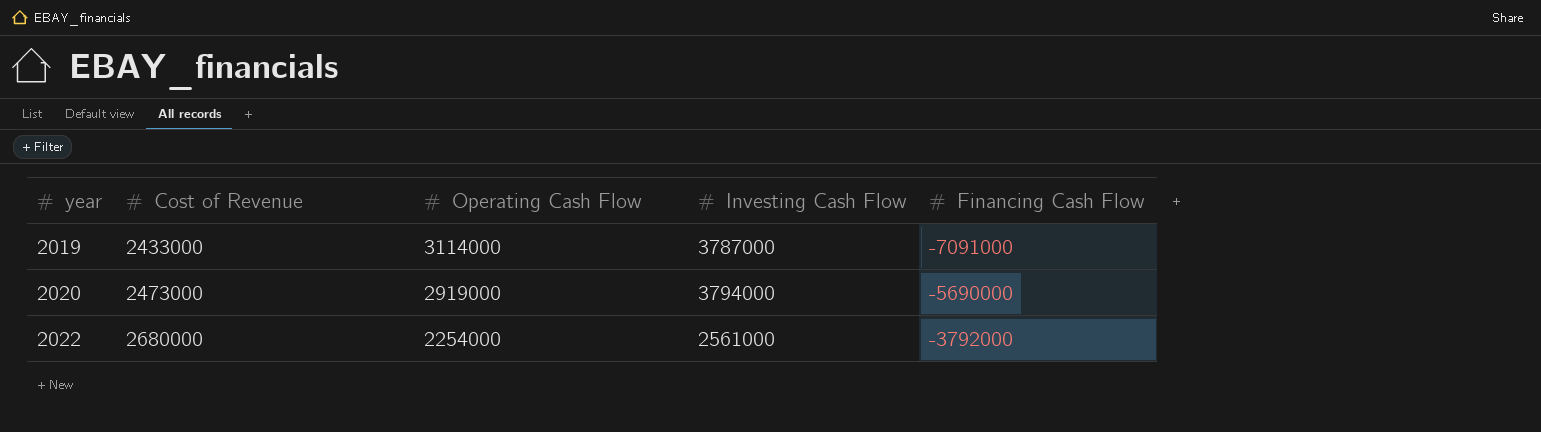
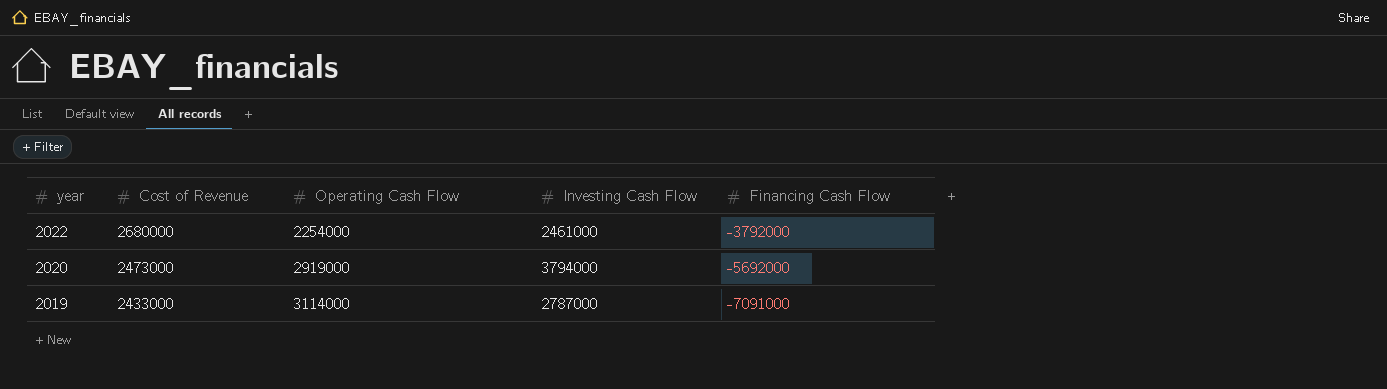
row order: year ascending -> year descending
2022 | Investing Cash Flow: 2561000 -> 2461000
2020 | Financing Cash Flow: -5690000 -> -5692000
2019 | Investing Cash Flow: 3787000 -> 2787000

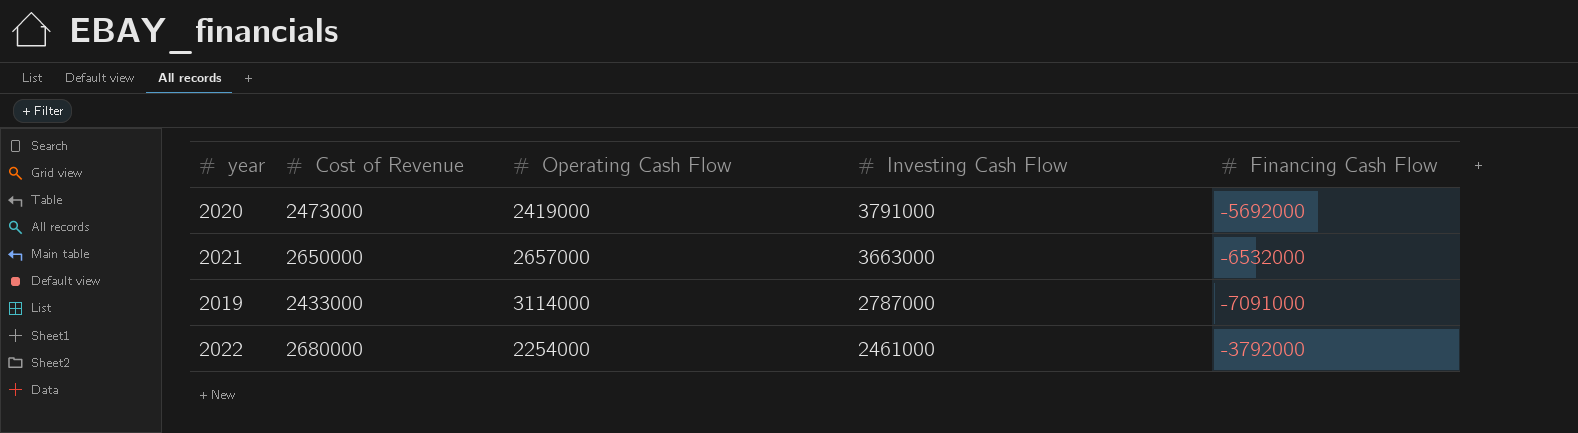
row order: year descending -> Investing Cash Flow descending
2020 | Operating Cash Flow: 2919000 -> 2419000
2020 | Investing Cash Flow: 3794000 -> 3791000
row 2021: none -> 2650000 | 2657000 | 3663000 | -6532000

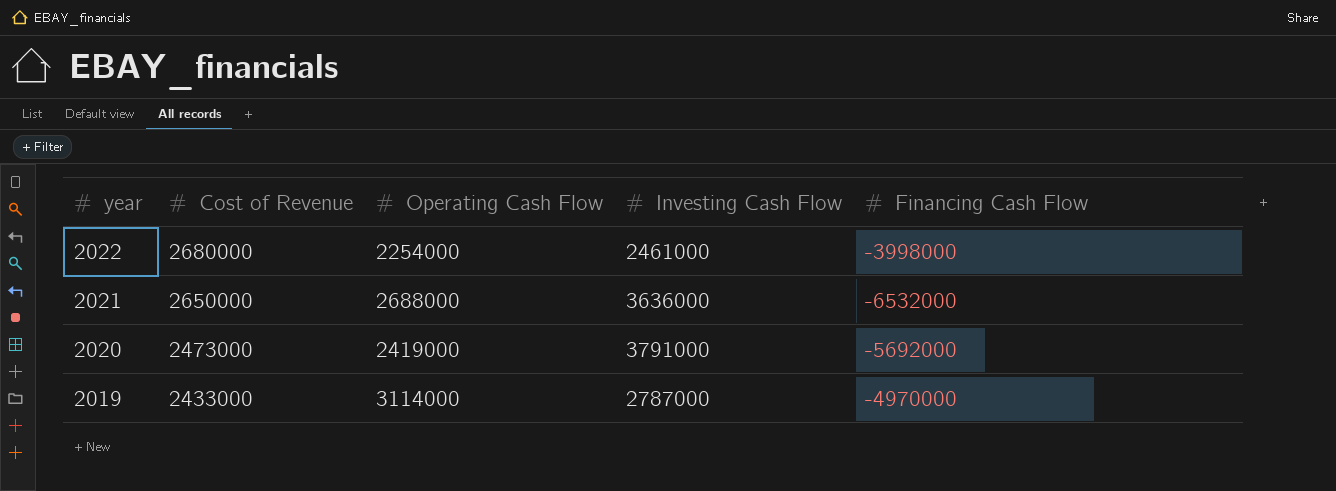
row order: Investing Cash Flow descending -> year descending
2022 | Financing Cash Flow: -3792000 -> -3998000
2021 | Operating Cash Flow: 2657000 -> 2688000
2021 | Investing Cash Flow: 3663000 -> 3636000
2019 | Financing Cash Flow: -7091000 -> -4970000

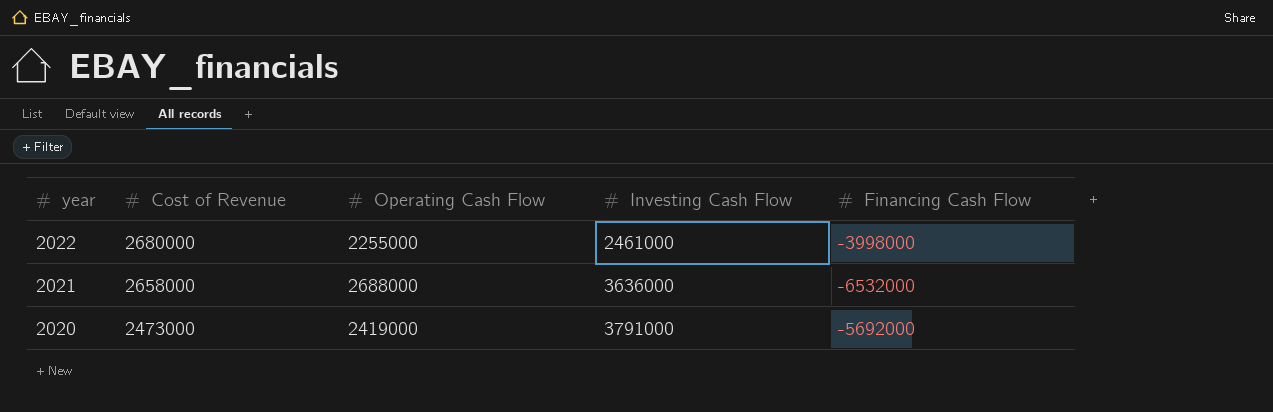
row 2019: 2433000 | 3114000 | 2787000 | -4970000 -> none
2022 | Operating Cash Flow: 2254000 -> 2255000
2021 | Cost of Revenue: 2650000 -> 2658000

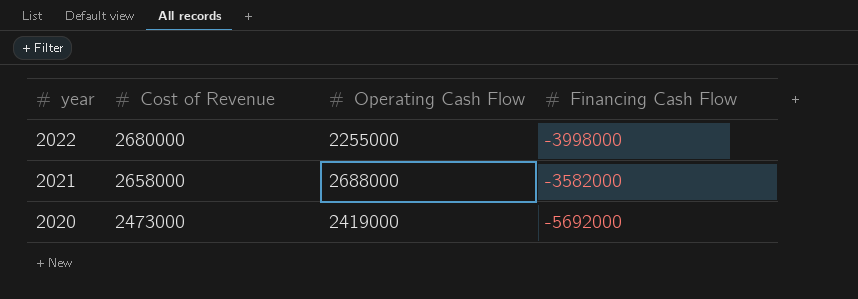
column Investing Cash Flow | position: 4 -> none
2021 | Financing Cash Flow: -6532000 -> -3582000

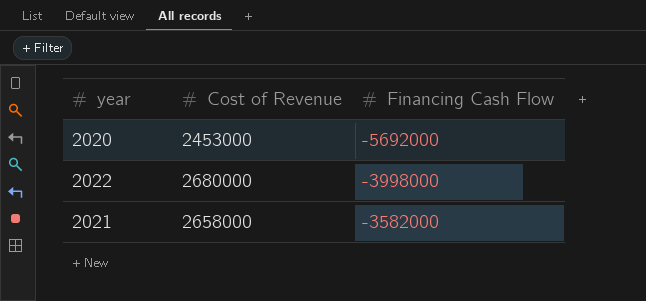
row order: year descending -> Financing Cash Flow ascending
column Operating Cash Flow | position: 3 -> none
2020 | Cost of Revenue: 2473000 -> 2453000

